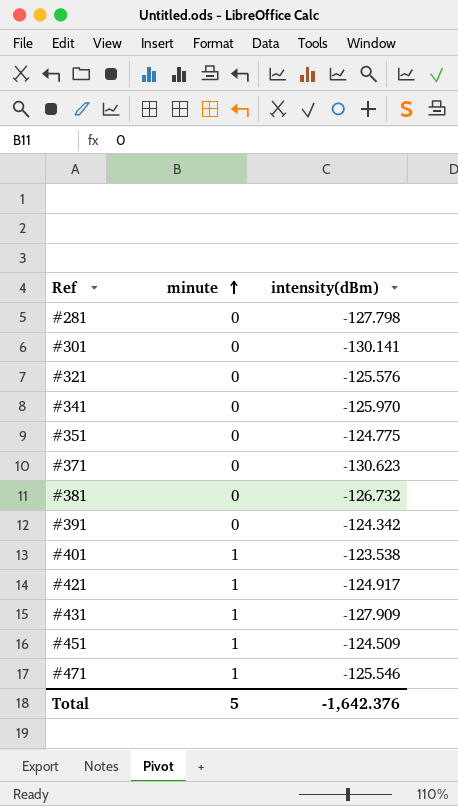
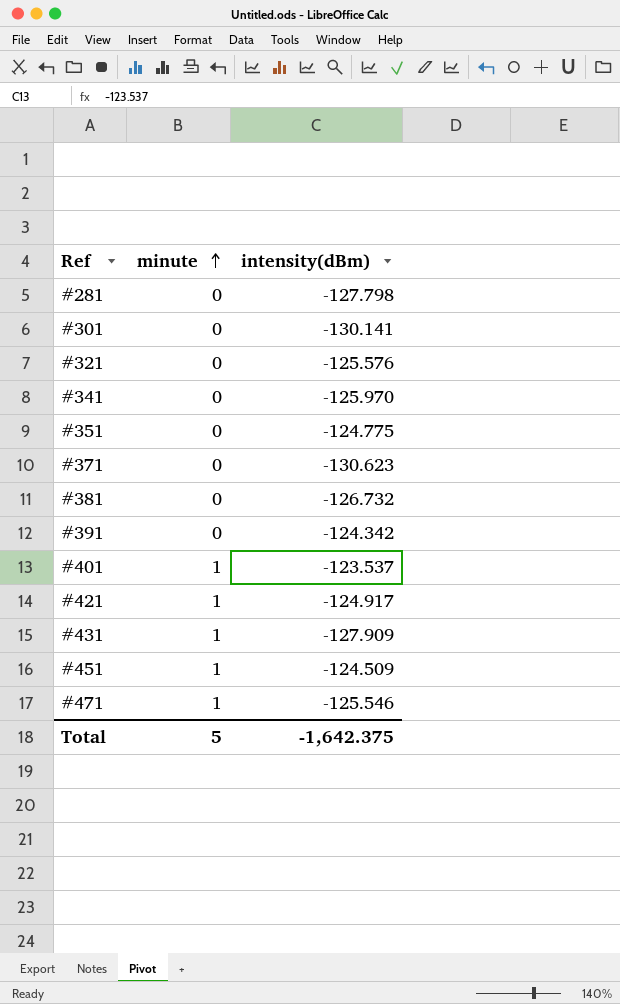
#401 | intensity(dBm): -123.538 -> -123.537
Total | intensity(dBm): -1,642.376 -> -1,642.375

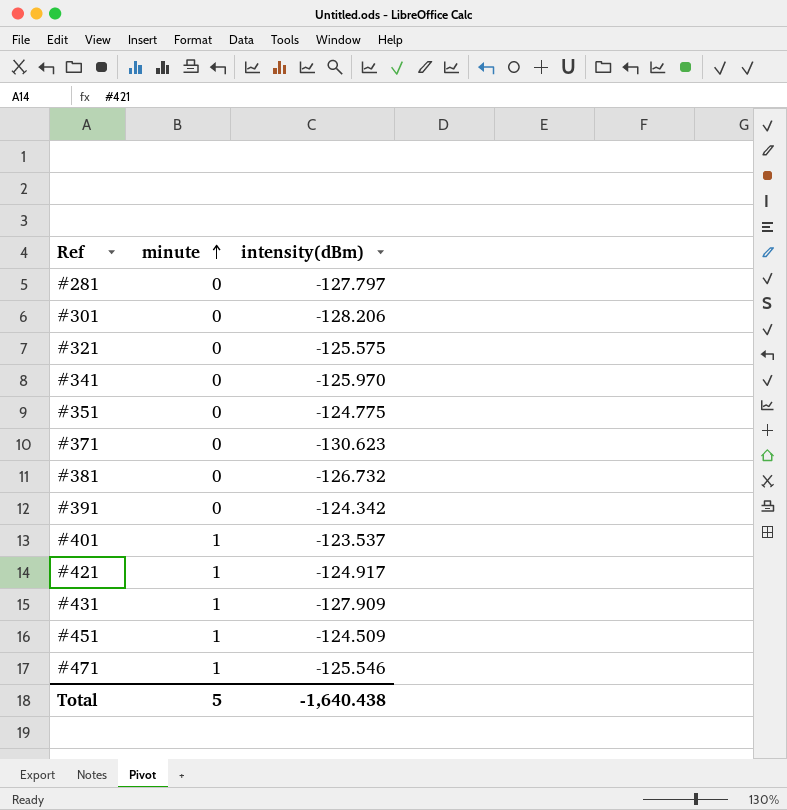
#281 | intensity(dBm): -127.798 -> -127.797
#301 | intensity(dBm): -130.141 -> -128.206
#321 | intensity(dBm): -125.576 -> -125.575
Total | intensity(dBm): -1,642.375 -> -1,640.438

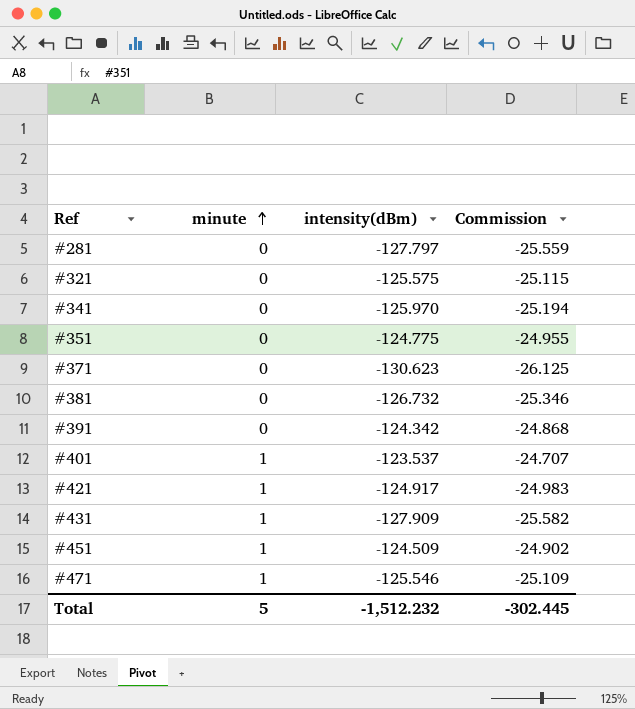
column Commission | formula: none -> [intensity(dBm)] * 0.2
row #301: 0 | -128.206 -> none
Total | intensity(dBm): -1,640.438 -> -1,512.232

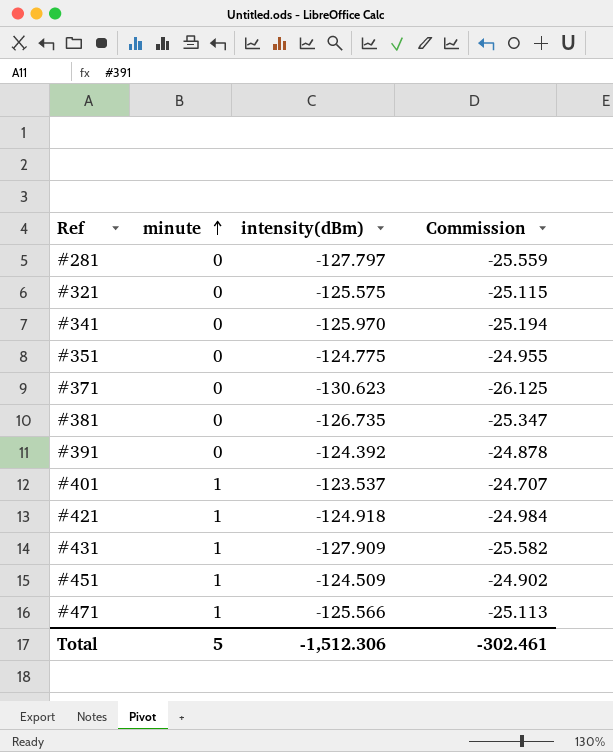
#381 | intensity(dBm): -126.732 -> -126.735
#381 | Commission: -25.346 -> -25.347
#391 | intensity(dBm): -124.342 -> -124.392
#391 | Commission: -24.868 -> -24.878
#421 | intensity(dBm): -124.917 -> -124.918
#421 | Commission: -24.983 -> -24.984
#471 | intensity(dBm): -125.546 -> -125.566
#471 | Commission: -25.109 -> -25.113
Total | intensity(dBm): -1,512.232 -> -1,512.306
Total | Commission: -302.445 -> -302.461

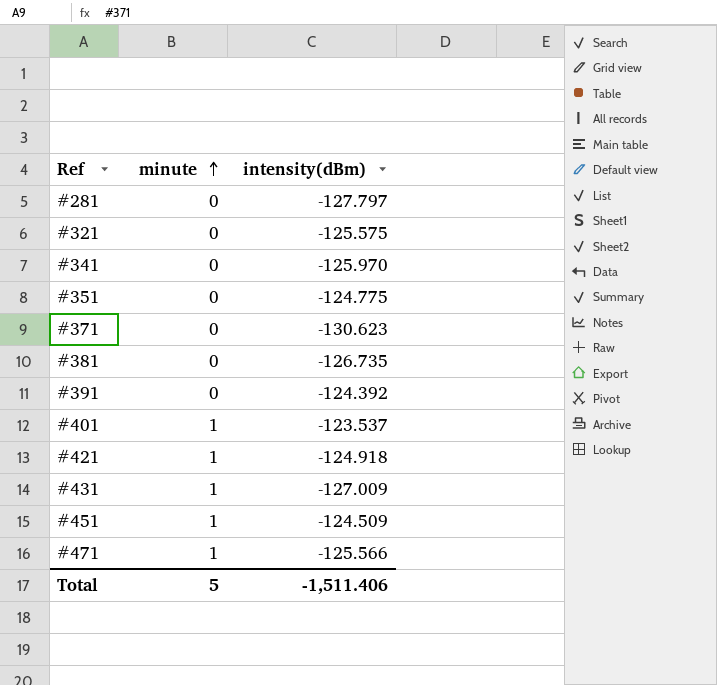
column Commission | formula: [intensity(dBm)] * 0.2 -> none
#431 | intensity(dBm): -127.909 -> -127.009
Total | intensity(dBm): -1,512.306 -> -1,511.406

